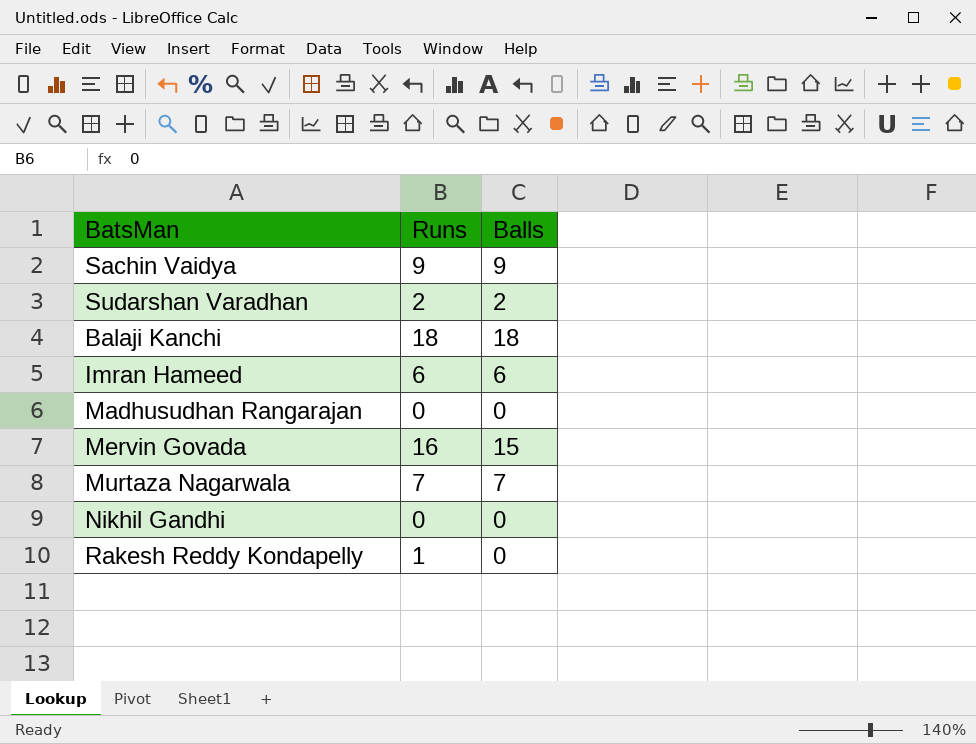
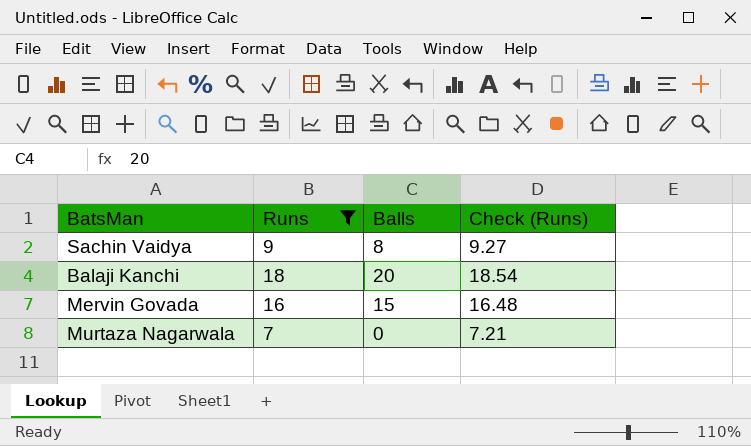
filter: none -> Runs >= 7
column Check (Runs) | formula: none -> [Runs] * 1.03
Sachin Vaidya | Balls: 9 -> 8
Balaji Kanchi | Balls: 18 -> 20
Murtaza Nagarwala | Balls: 7 -> 0

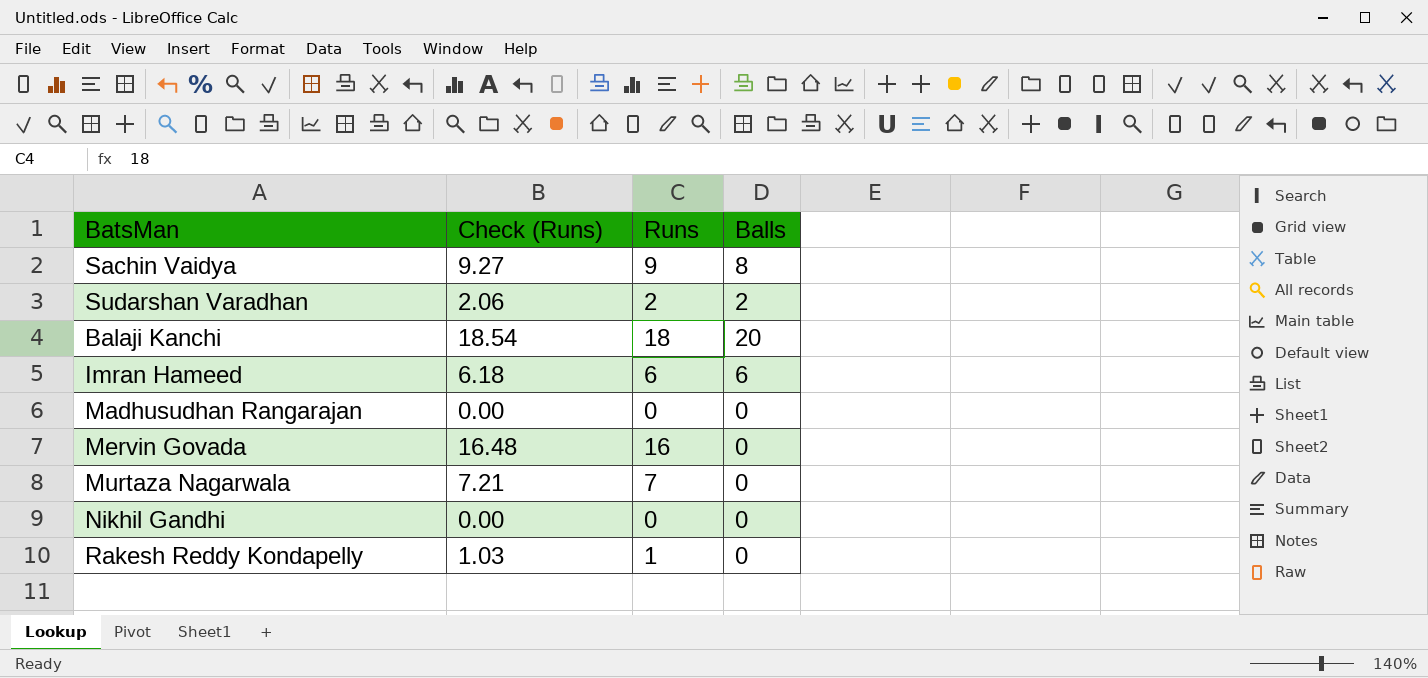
filter: Runs >= 7 -> none
column Check (Runs) | position: 4 -> 2
Mervin Govada | Balls: 15 -> 0

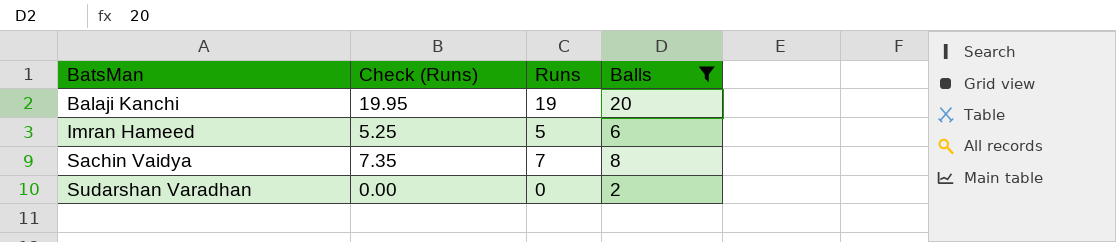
filter: none -> Balls != 0
row order: none -> BatsMan ascending
column Check (Runs) | formula: [Runs] * 1.03 -> [Runs] * 1.05
Balaji Kanchi | Runs: 18 -> 19
Imran Hameed | Runs: 6 -> 5
Sachin Vaidya | Runs: 9 -> 7
Sudarshan Varadhan | Runs: 2 -> 0

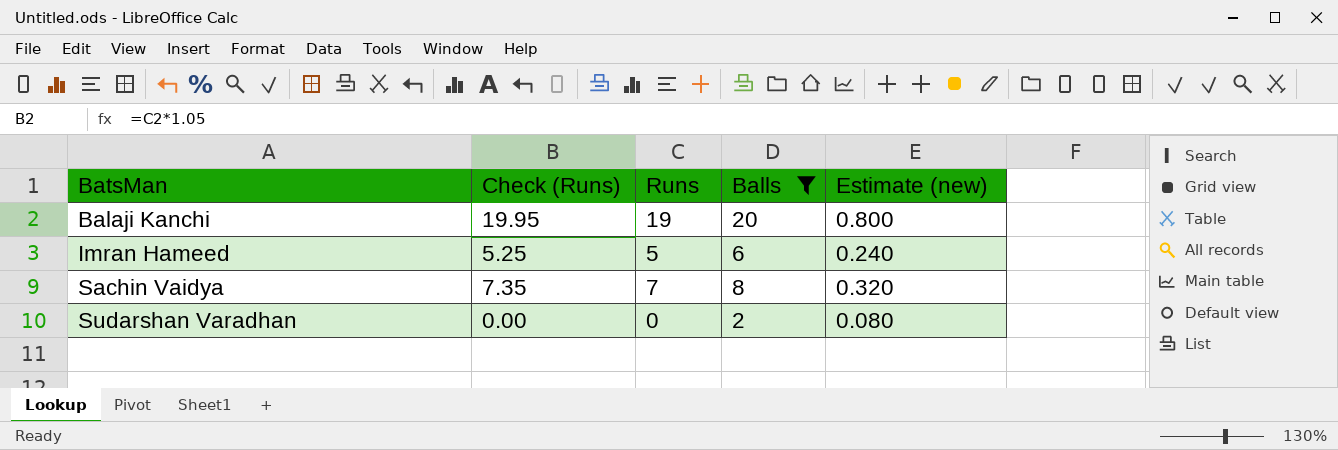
column Estimate (new) | formula: none -> [Balls] * 0.04

